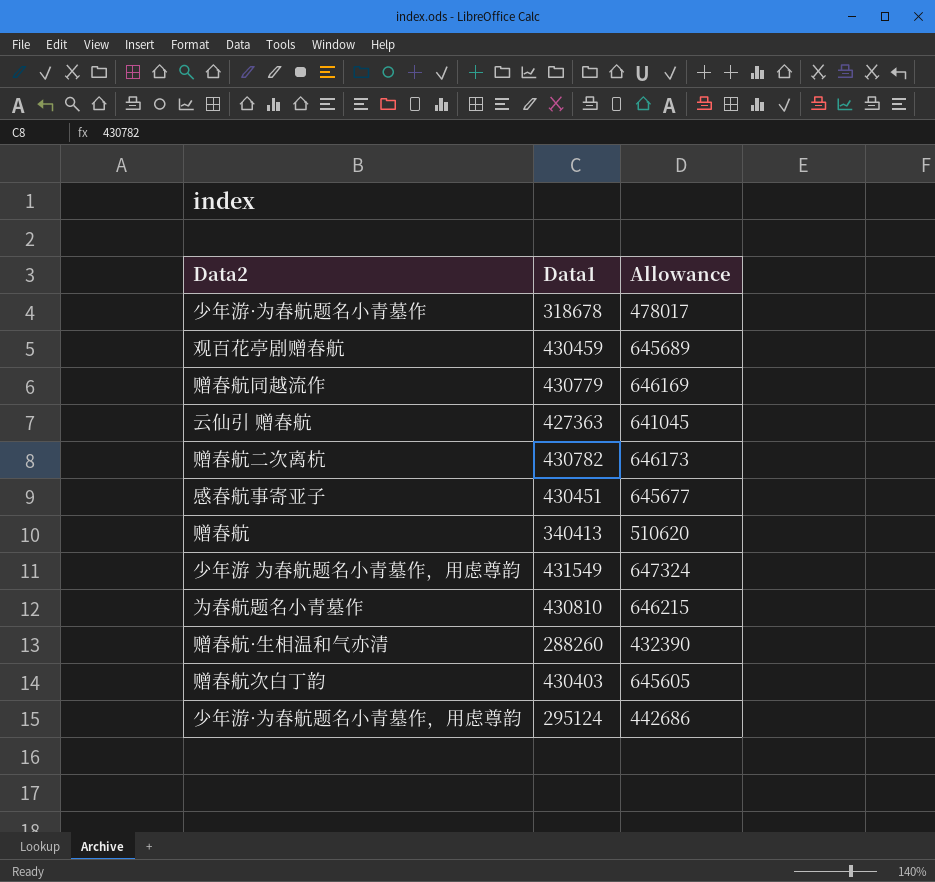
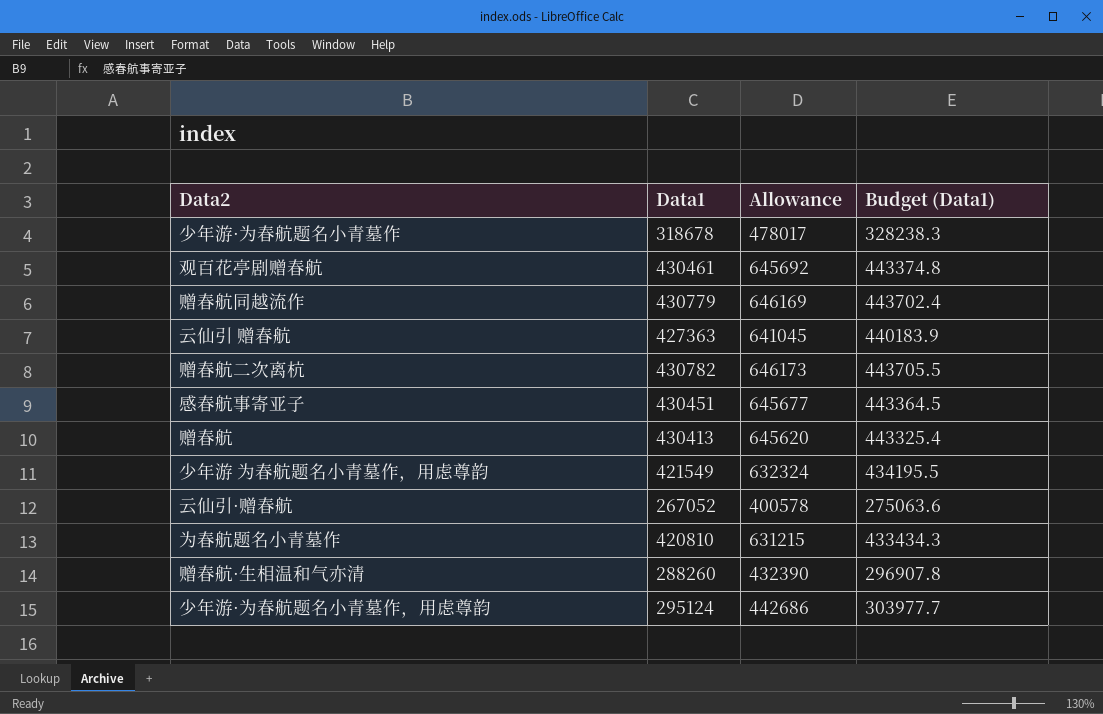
column Budget (Data1) | formula: none -> [Data1] * 1.03
row 赠春航次白丁韵: 430403 | 645605 -> none
观百花亭剧赠春航 | Data1: 430459 -> 430461
观百花亭剧赠春航 | Allowance: 645689 -> 645692
赠春航 | Data1: 340413 -> 430413
赠春航 | Allowance: 510620 -> 645620
少年游 为春航题名小青墓作，用虑尊韵 | Data1: 431549 -> 421549
少年游 为春航题名小青墓作，用虑尊韵 | Allowance: 647324 -> 632324
row 云仙引·赠春航: none -> 267052 | 400578 | 275063.6
为春航题名小青墓作 | Data1: 430810 -> 420810
为春航题名小青墓作 | Allowance: 646215 -> 631215

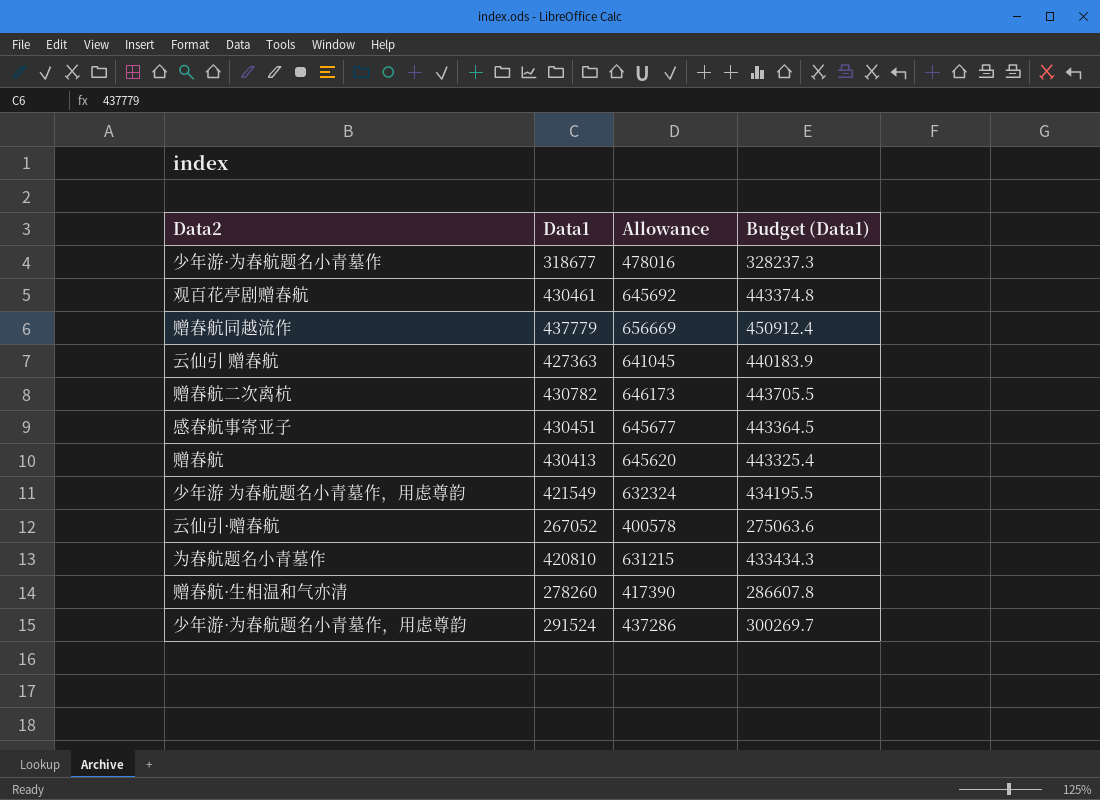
少年游·为春航题名小青墓作 | Data1: 318678 -> 318677
少年游·为春航题名小青墓作 | Allowance: 478017 -> 478016
少年游·为春航题名小青墓作 | Budget (Data1): 328238.3 -> 328237.3
赠春航同越流作 | Data1: 430779 -> 437779
赠春航同越流作 | Allowance: 646169 -> 656669
赠春航同越流作 | Budget (Data1): 443702.4 -> 450912.4
赠春航·生相温和气亦清 | Data1: 288260 -> 278260
赠春航·生相温和气亦清 | Allowance: 432390 -> 417390
赠春航·生相温和气亦清 | Budget (Data1): 296907.8 -> 286607.8
少年游·为春航题名小青墓作，用虑尊韵 | Data1: 295124 -> 291524
少年游·为春航题名小青墓作，用虑尊韵 | Allowance: 442686 -> 437286
少年游·为春航题名小青墓作，用虑尊韵 | Budget (Data1): 303977.7 -> 300269.7

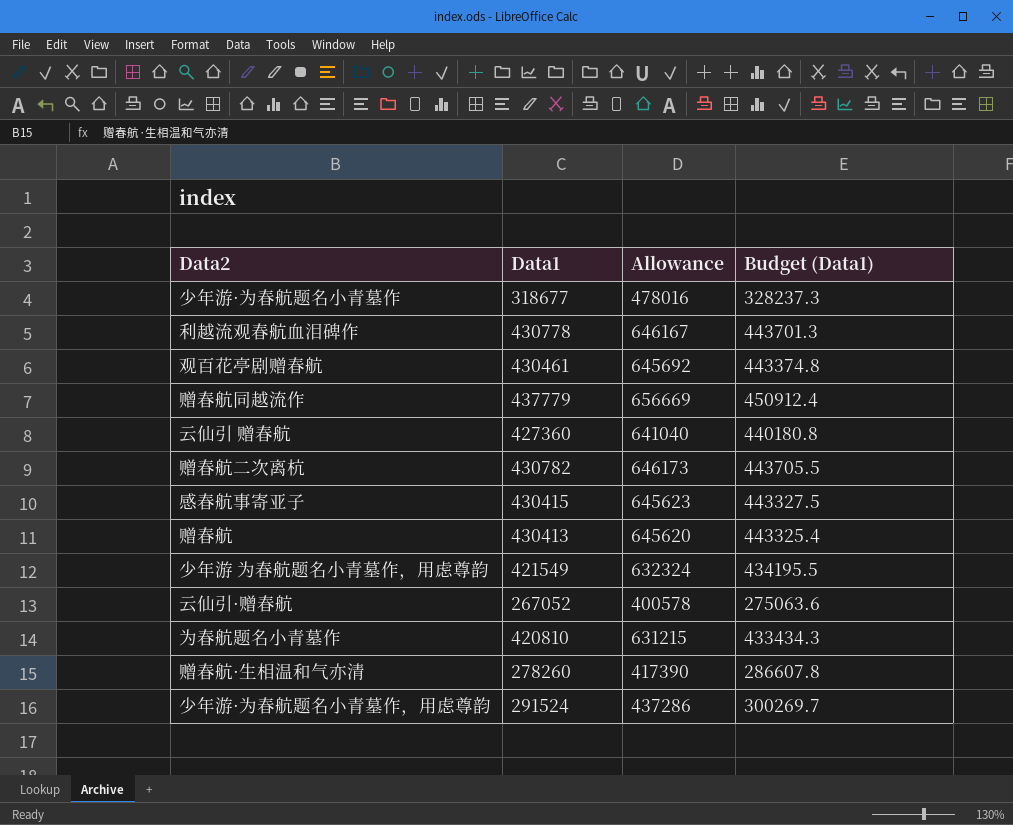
row 利越流观春航血泪碑作: none -> 430778 | 646167 | 443701.3
云仙引 赠春航 | Data1: 427363 -> 427360
云仙引 赠春航 | Allowance: 641045 -> 641040
云仙引 赠春航 | Budget (Data1): 440183.9 -> 440180.8
感春航事寄亚子 | Data1: 430451 -> 430415
感春航事寄亚子 | Allowance: 645677 -> 645623
感春航事寄亚子 | Budget (Data1): 443364.5 -> 443327.5

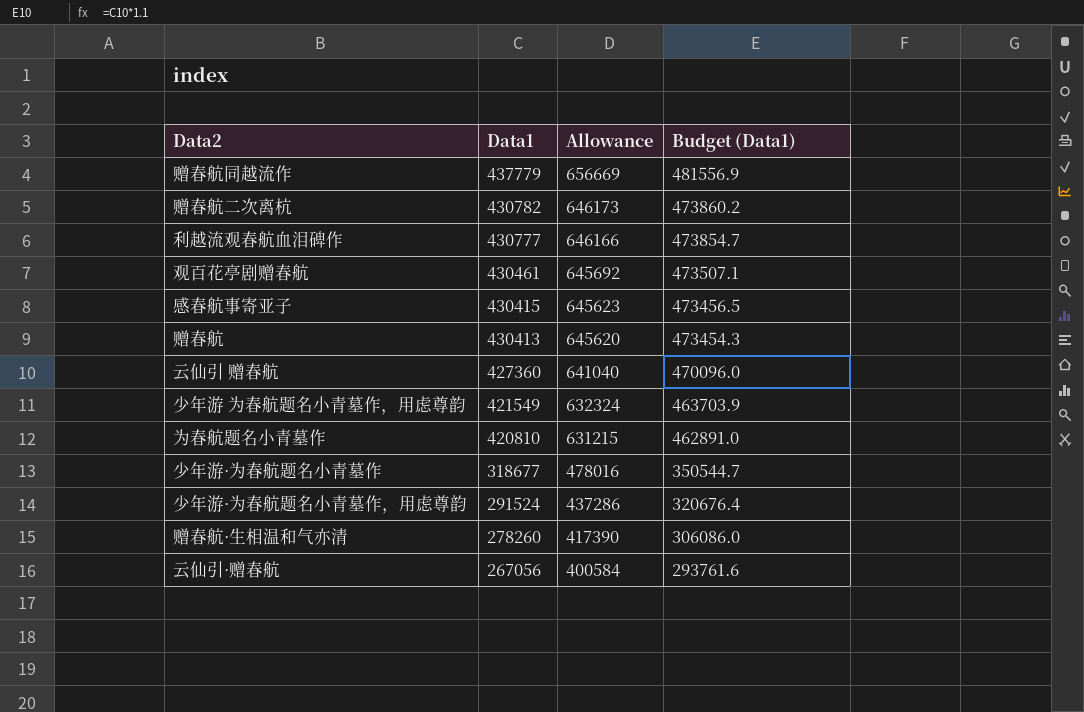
row order: none -> Data1 descending
column Budget (Data1) | formula: [Data1] * 1.03 -> [Data1] * 1.1
利越流观春航血泪碑作 | Data1: 430778 -> 430777
利越流观春航血泪碑作 | Allowance: 646167 -> 646166
云仙引·赠春航 | Data1: 267052 -> 267056
云仙引·赠春航 | Allowance: 400578 -> 400584

